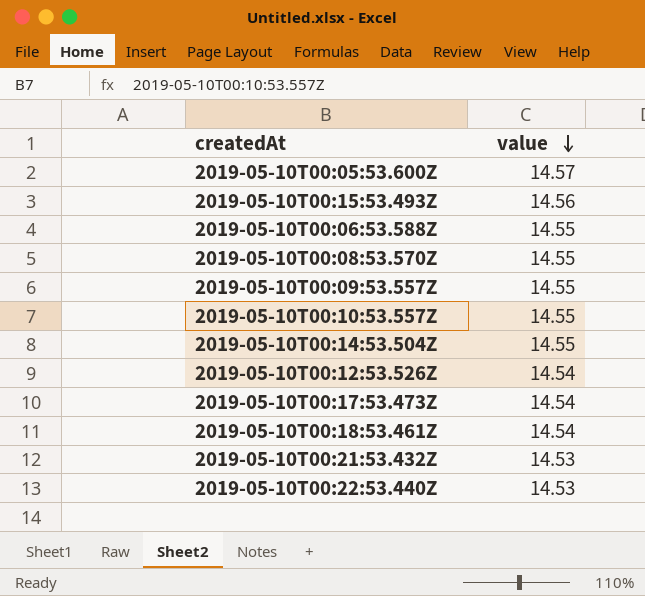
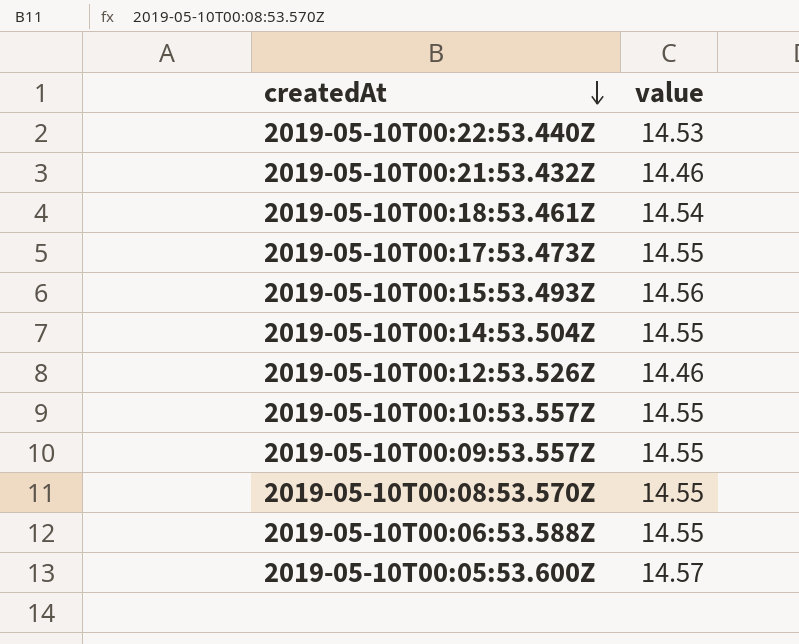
row order: value descending -> createdAt descending
2019-05-10T00:21:53.432Z | value: 14.53 -> 14.46
2019-05-10T00:17:53.473Z | value: 14.54 -> 14.55
2019-05-10T00:12:53.526Z | value: 14.54 -> 14.46

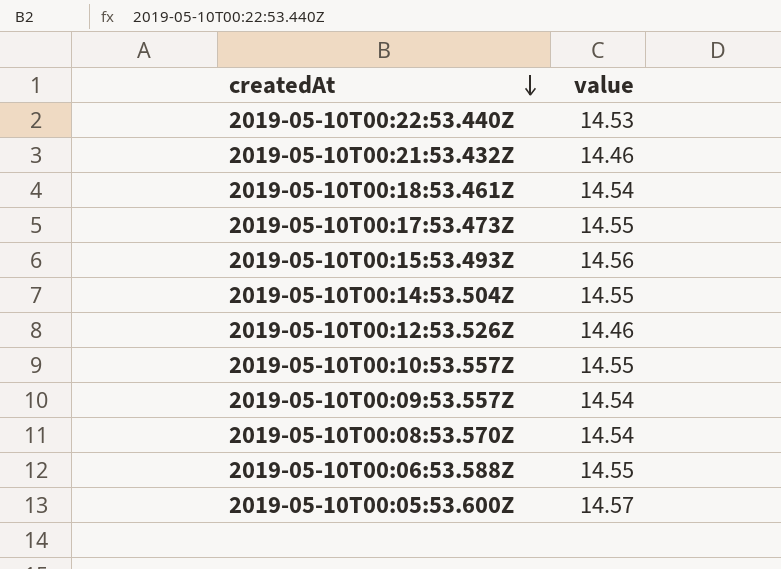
2019-05-10T00:09:53.557Z | value: 14.55 -> 14.54
2019-05-10T00:08:53.570Z | value: 14.55 -> 14.54

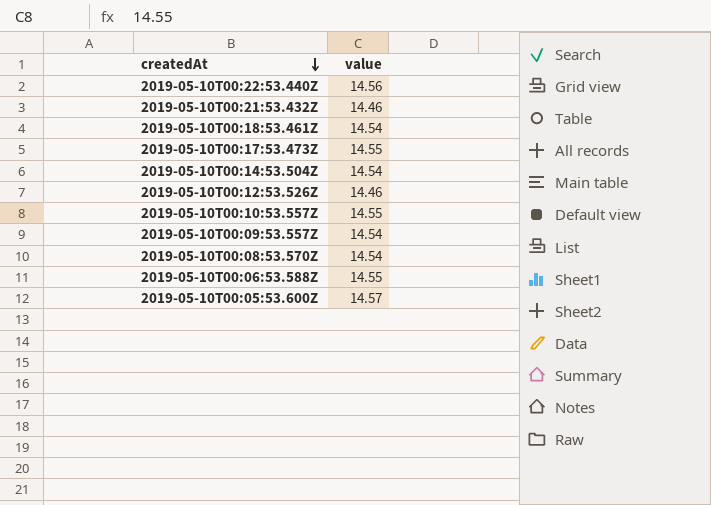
row 2019-05-10T00:15:53.493Z: 14.56 -> none
2019-05-10T00:22:53.440Z | value: 14.53 -> 14.56
2019-05-10T00:14:53.504Z | value: 14.55 -> 14.54

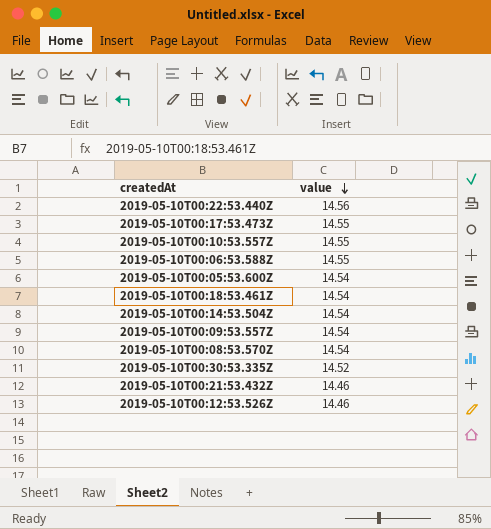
row order: createdAt descending -> value descending
2019-05-10T00:05:53.600Z | value: 14.57 -> 14.54
row 2019-05-10T00:30:53.335Z: none -> 14.52

